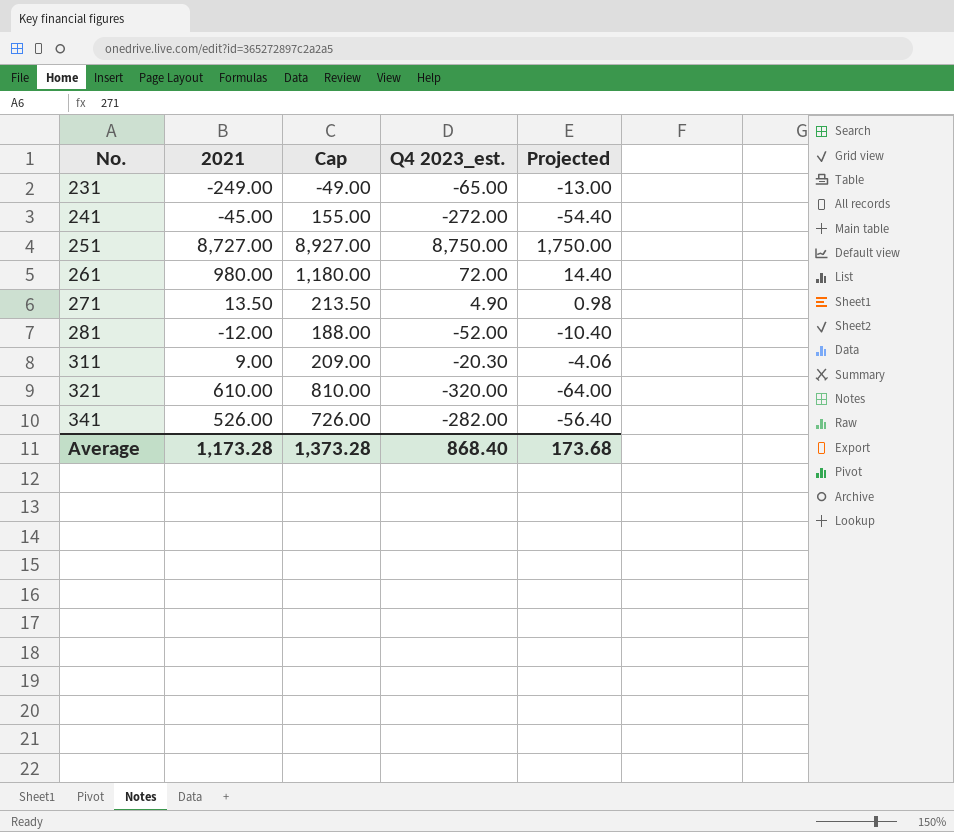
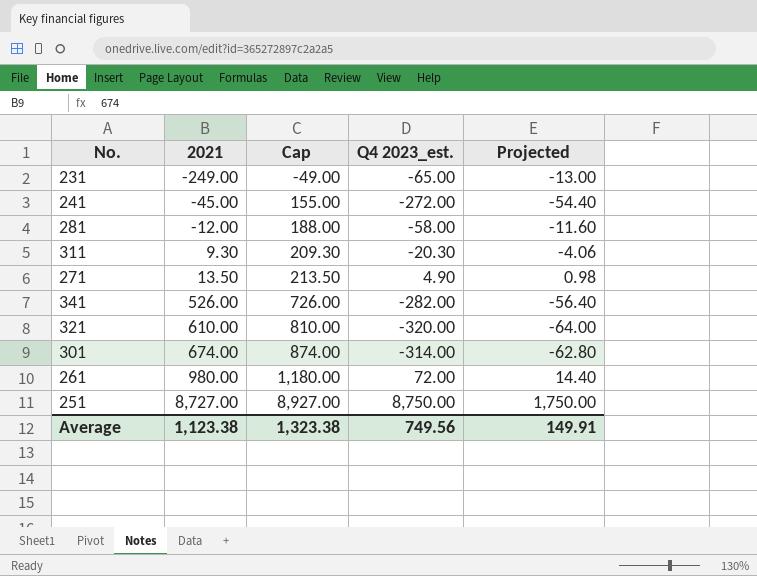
row order: No. ascending -> 2021 ascending
281 | Q4 2023_est.: -52.00 -> -58.00
281 | Projected: -10.40 -> -11.60
311 | 2021: 9.00 -> 9.30
311 | Cap: 209.00 -> 209.30
row 301: none -> 674.00 | 874.00 | -314.00 | -62.80
Average | 2021: 1,173.28 -> 1,123.38
Average | Cap: 1,373.28 -> 1,323.38
Average | Q4 2023_est.: 868.40 -> 749.56
Average | Projected: 173.68 -> 149.91

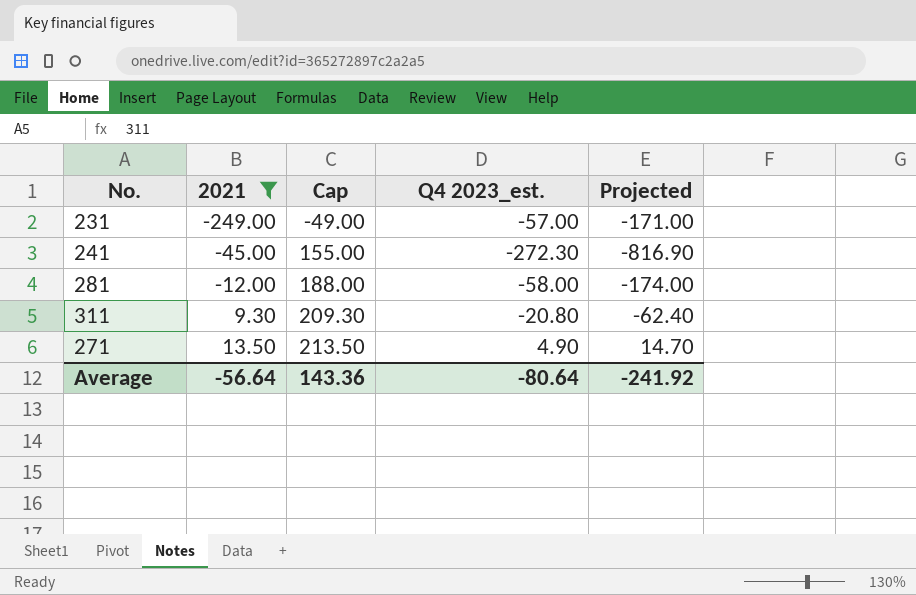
filter: none -> 2021 <= 13.50
column Projected | formula: [Q4 2023_est.] * 0.2 -> [Q4 2023_est.] * 3
231 | Q4 2023_est.: -65.00 -> -57.00
241 | Q4 2023_est.: -272.00 -> -272.30
311 | Q4 2023_est.: -20.30 -> -20.80
Average | 2021: 1,123.38 -> -56.64
Average | Cap: 1,323.38 -> 143.36
Average | Q4 2023_est.: 749.56 -> -80.64
Average | Projected: 149.91 -> -241.92

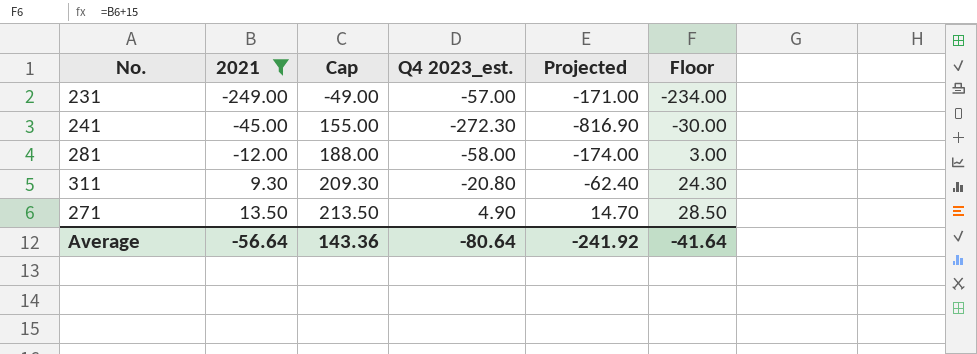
column Floor | formula: none -> [2021] + 15

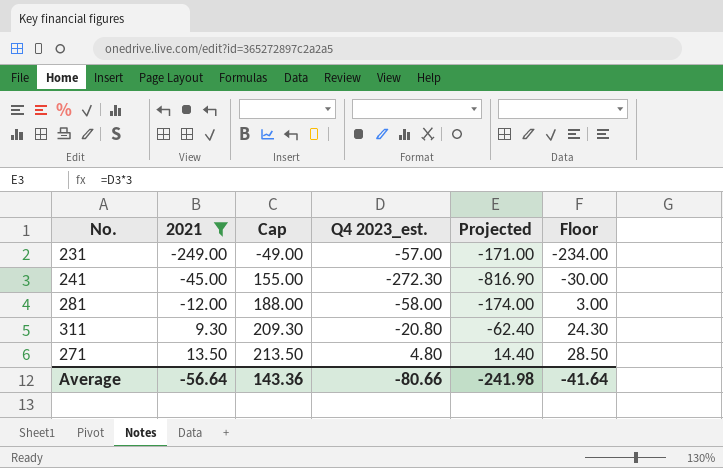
271 | Q4 2023_est.: 4.90 -> 4.80
271 | Projected: 14.70 -> 14.40
Average | Q4 2023_est.: -80.64 -> -80.66
Average | Projected: -241.92 -> -241.98

